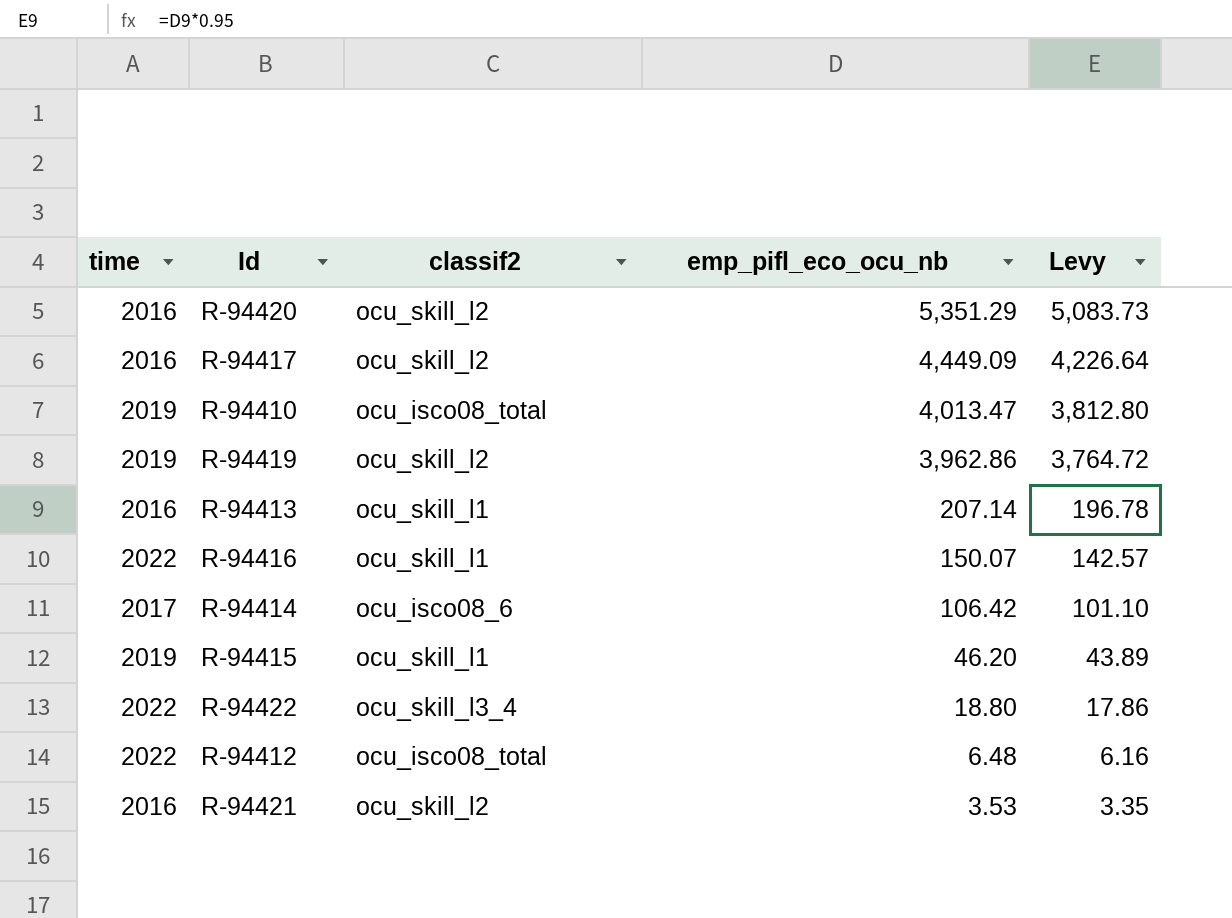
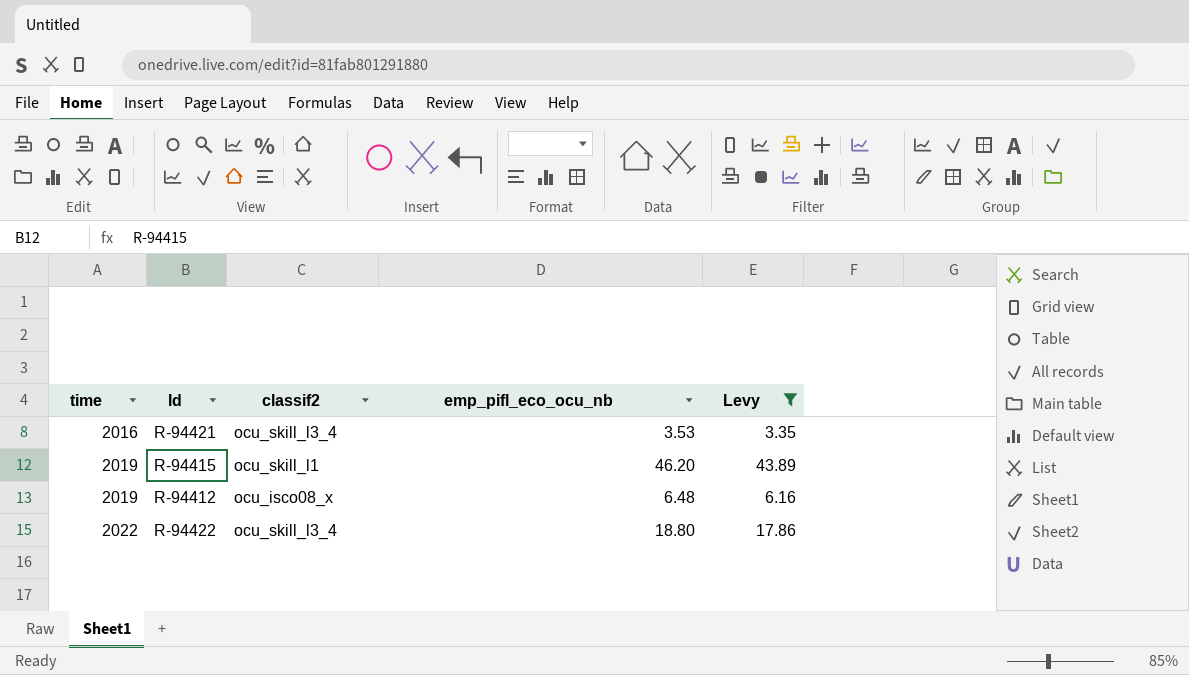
filter: none -> Levy <= 43.89
row order: emp_pifl_eco_ocu_nb descending -> time ascending
R-94421 | classif2: ocu_skill_l2 -> ocu_skill_l3_4
R-94412 | time: 2022 -> 2019
R-94412 | classif2: ocu_isco08_total -> ocu_isco08_x

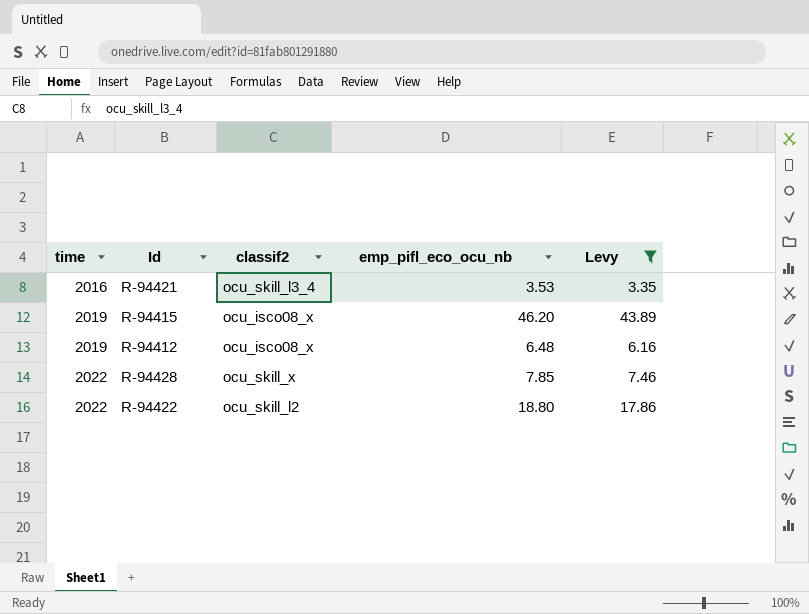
R-94415 | classif2: ocu_skill_l1 -> ocu_isco08_x
row R-94428: none -> 2022 | ocu_skill_x | 7.85 | 7.46
R-94422 | classif2: ocu_skill_l3_4 -> ocu_skill_l2

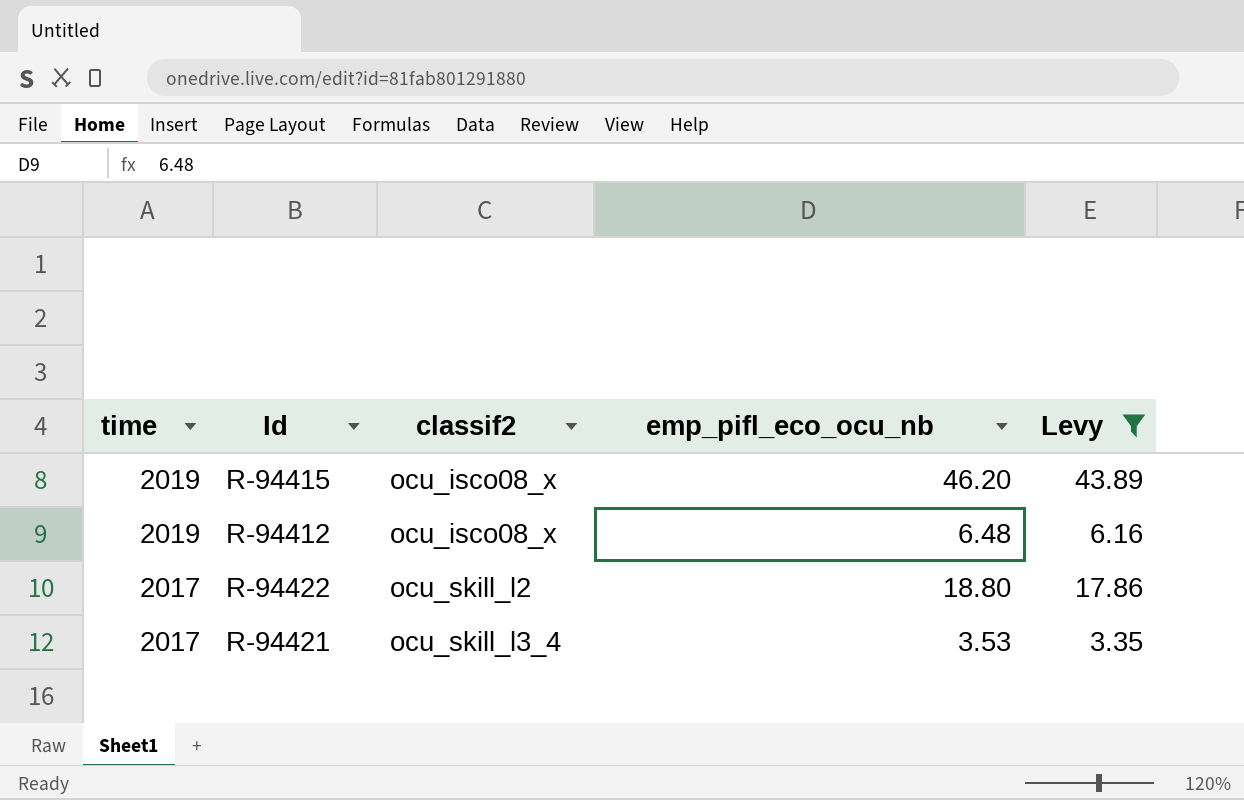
row order: time ascending -> time descending
row R-94428: 2022 | ocu_skill_x | 7.85 | 7.46 -> none
R-94422 | time: 2022 -> 2017
R-94421 | time: 2016 -> 2017

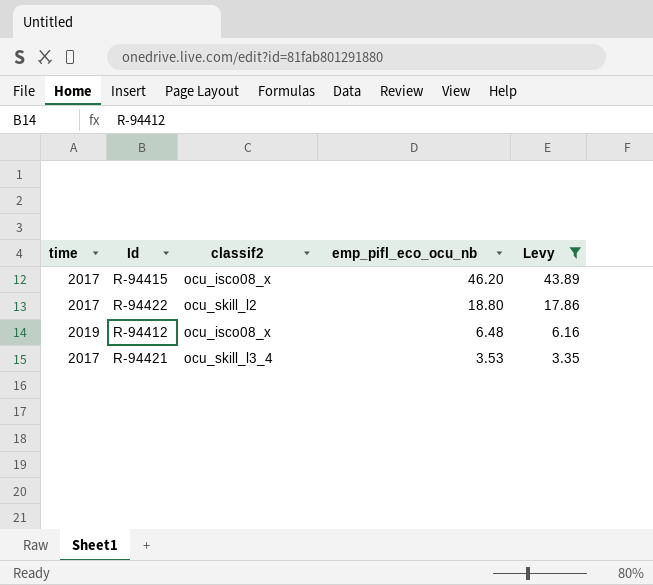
row order: time descending -> emp_pifl_eco_ocu_nb descending
R-94415 | time: 2019 -> 2017

